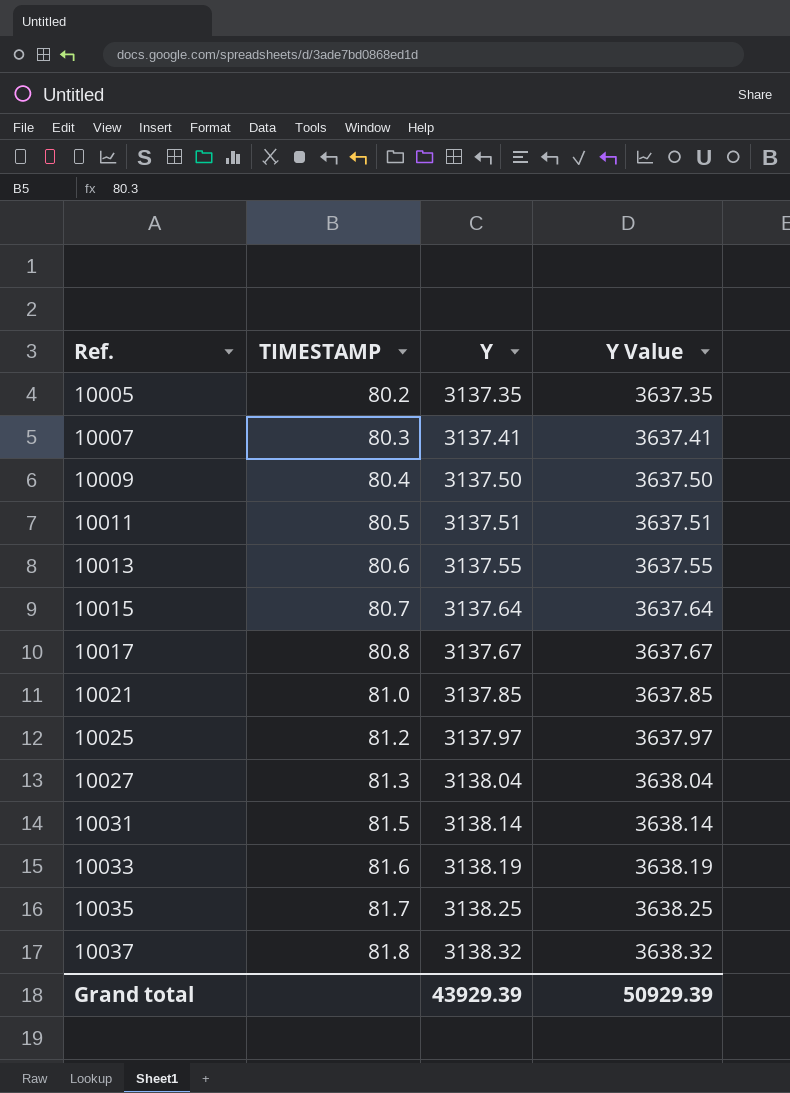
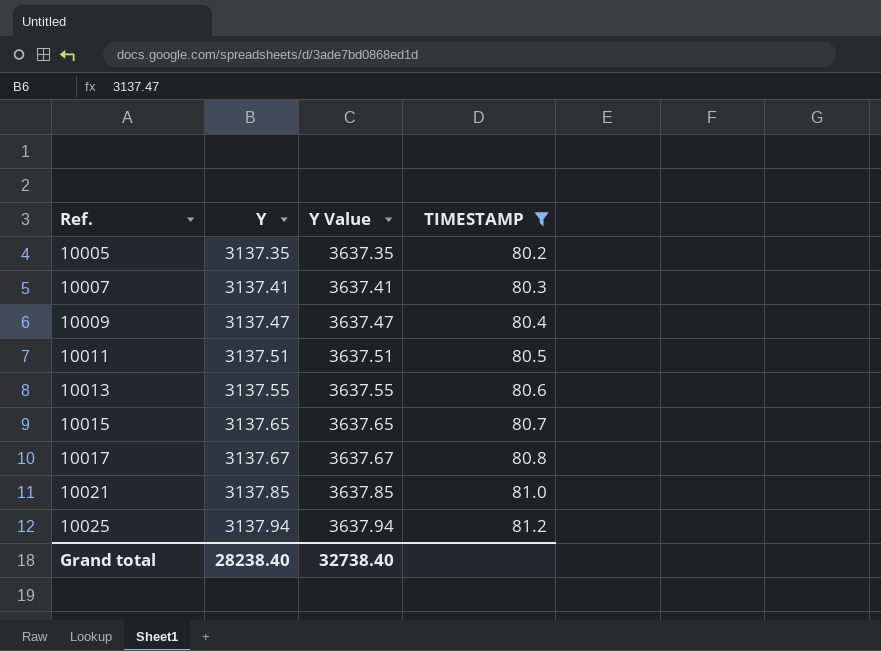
filter: none -> TIMESTAMP <= 81.2
column TIMESTAMP | position: 2 -> 4
10009 | Y: 3137.50 -> 3137.47
10009 | Y Value: 3637.50 -> 3637.47
10015 | Y: 3137.64 -> 3137.65
10015 | Y Value: 3637.64 -> 3637.65
10025 | Y: 3137.97 -> 3137.94
10025 | Y Value: 3637.97 -> 3637.94
Grand total | Y: 43929.39 -> 28238.40
Grand total | Y Value: 50929.39 -> 32738.40

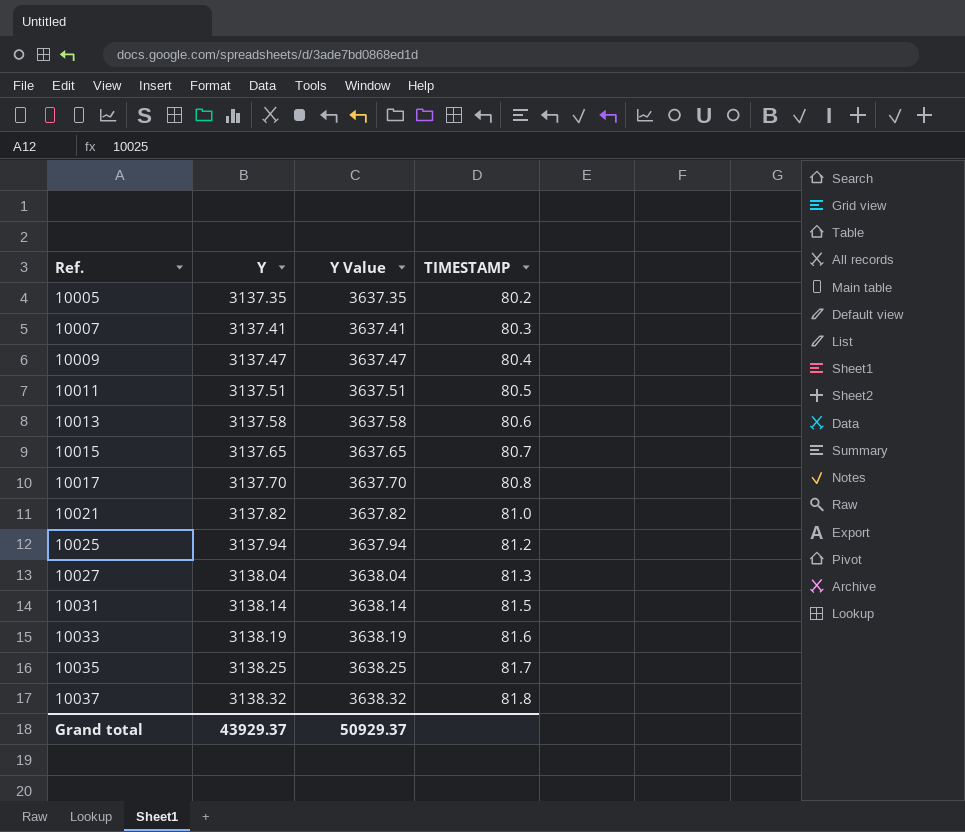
filter: TIMESTAMP <= 81.2 -> none
10013 | Y: 3137.55 -> 3137.58
10013 | Y Value: 3637.55 -> 3637.58
10017 | Y: 3137.67 -> 3137.70
10017 | Y Value: 3637.67 -> 3637.70
10021 | Y: 3137.85 -> 3137.82
10021 | Y Value: 3637.85 -> 3637.82
Grand total | Y: 28238.40 -> 43929.37
Grand total | Y Value: 32738.40 -> 50929.37

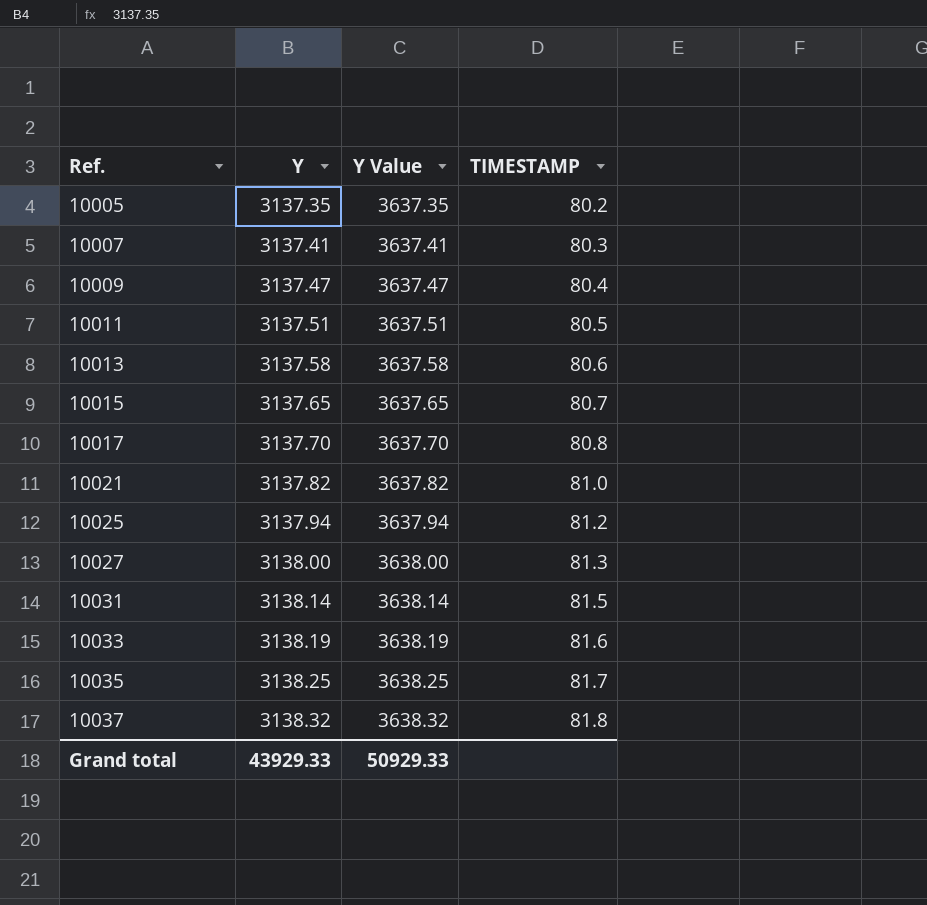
10027 | Y: 3138.04 -> 3138.00
10027 | Y Value: 3638.04 -> 3638.00
Grand total | Y: 43929.37 -> 43929.33
Grand total | Y Value: 50929.37 -> 50929.33

